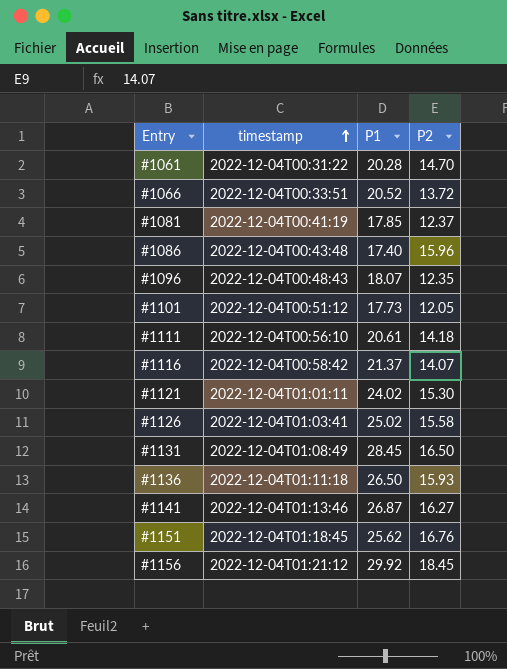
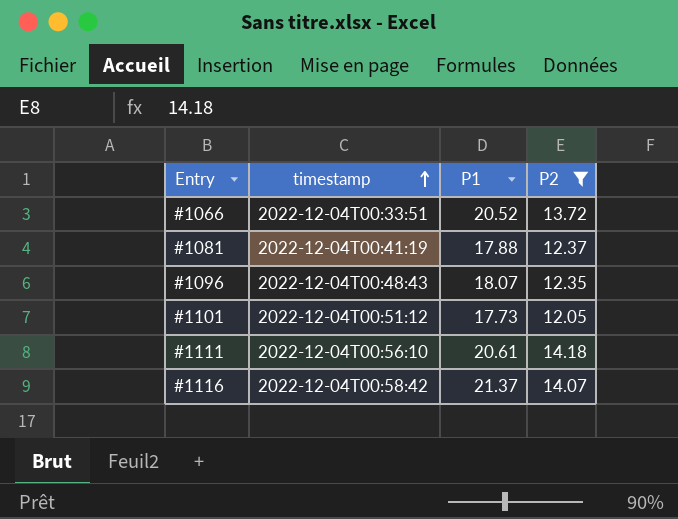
filter: none -> P2 <= 14.18
#1081 | P1: 17.85 -> 17.88

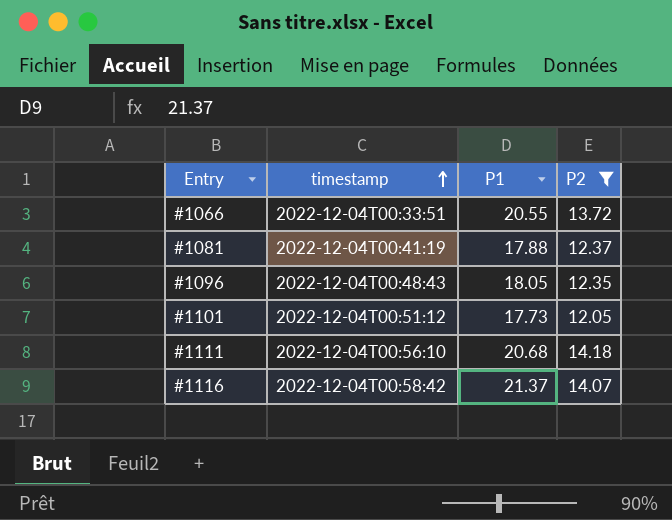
#1066 | P1: 20.52 -> 20.55
#1096 | P1: 18.07 -> 18.05
#1111 | P1: 20.61 -> 20.68

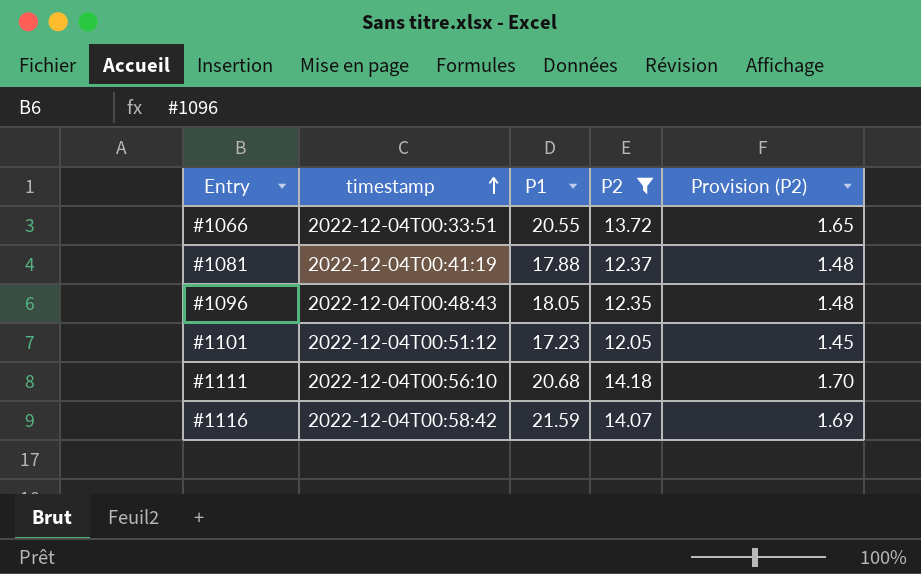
column Provision (P2) | formula: none -> [P2] * 0.12
#1101 | P1: 17.73 -> 17.23
#1116 | P1: 21.37 -> 21.59

